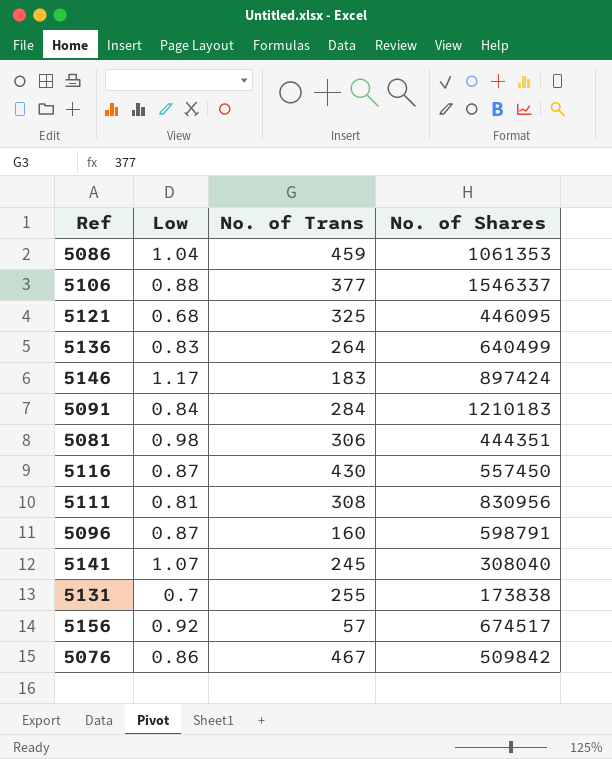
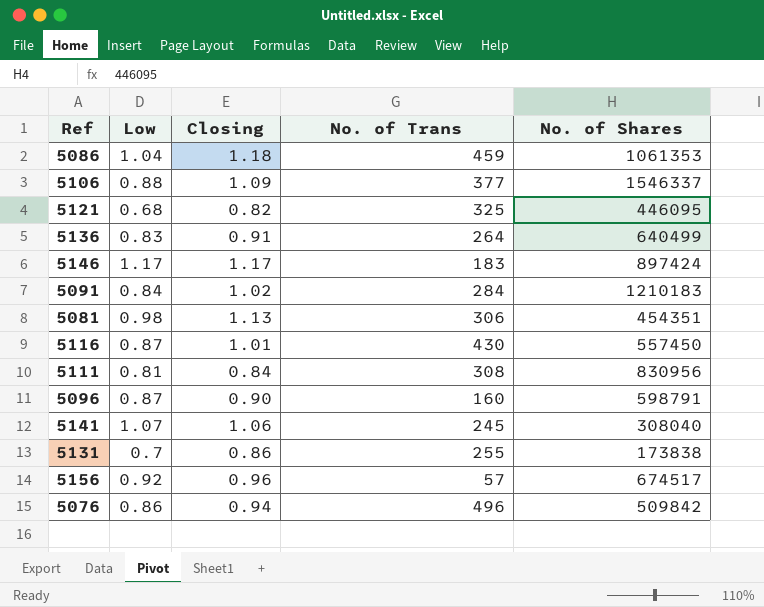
column Closing | position: none -> 3
5081 | No. of Shares: 444351 -> 454351
5076 | No. of Trans: 467 -> 496

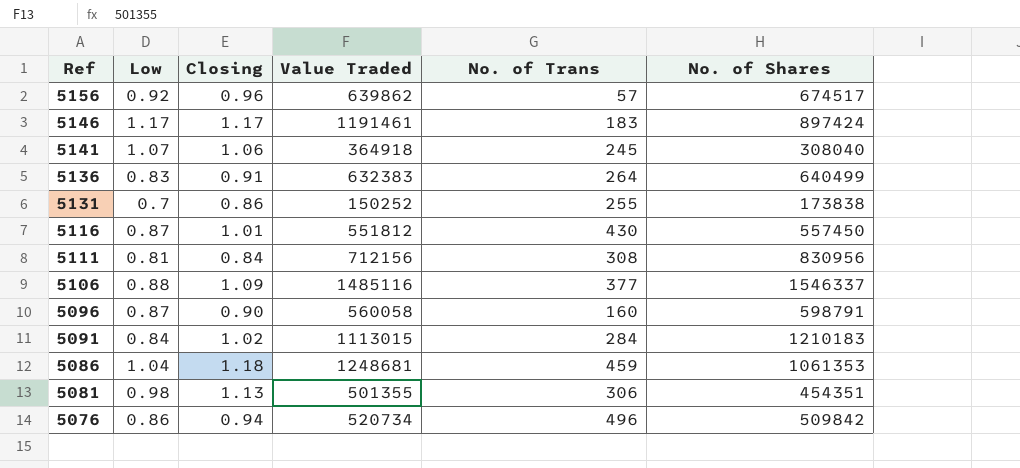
row order: none -> Ref descending
column Value Traded | position: none -> 4
row 5121: 0.68 | 0.82 | 325 | 446095 -> none

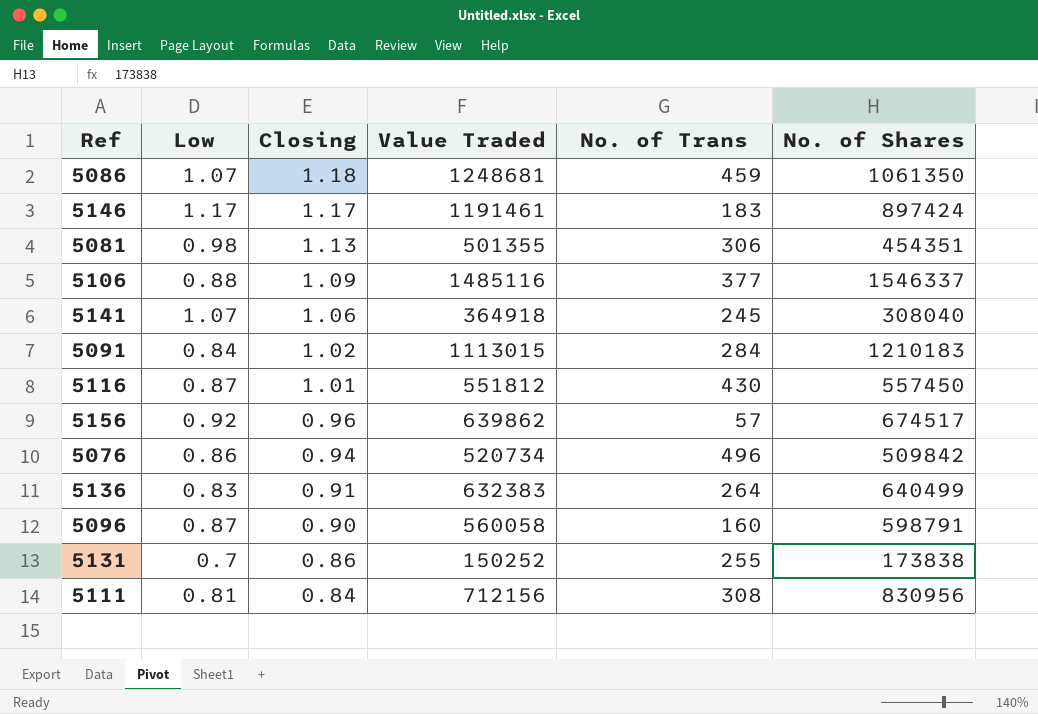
row order: Ref descending -> Closing descending
5086 | Low: 1.04 -> 1.07
5086 | No. of Shares: 1061353 -> 1061350

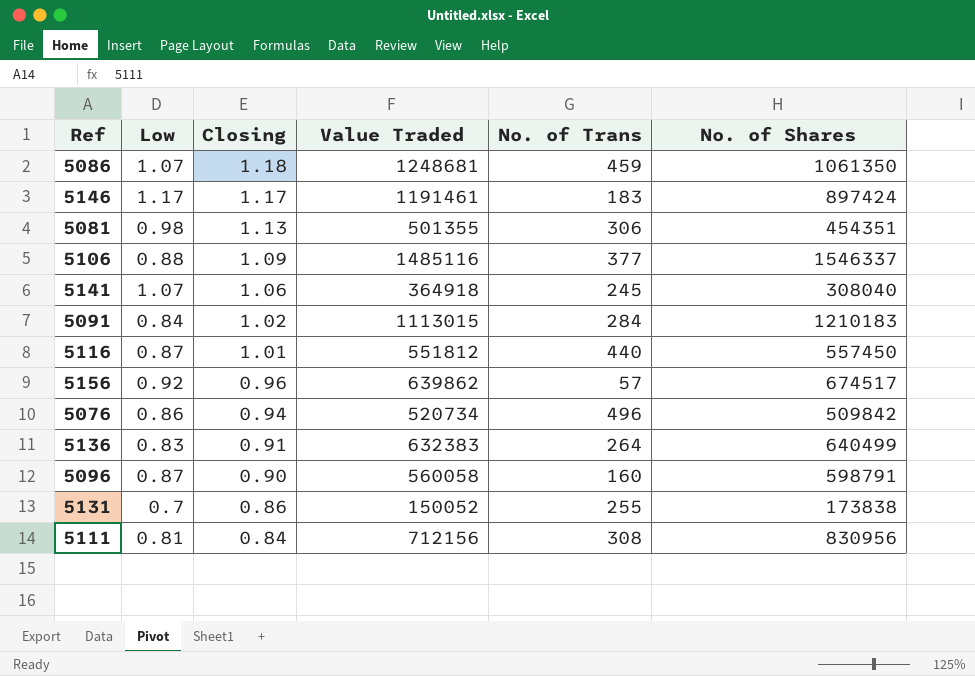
5116 | No. of Trans: 430 -> 440
5131 | Value Traded: 150252 -> 150052

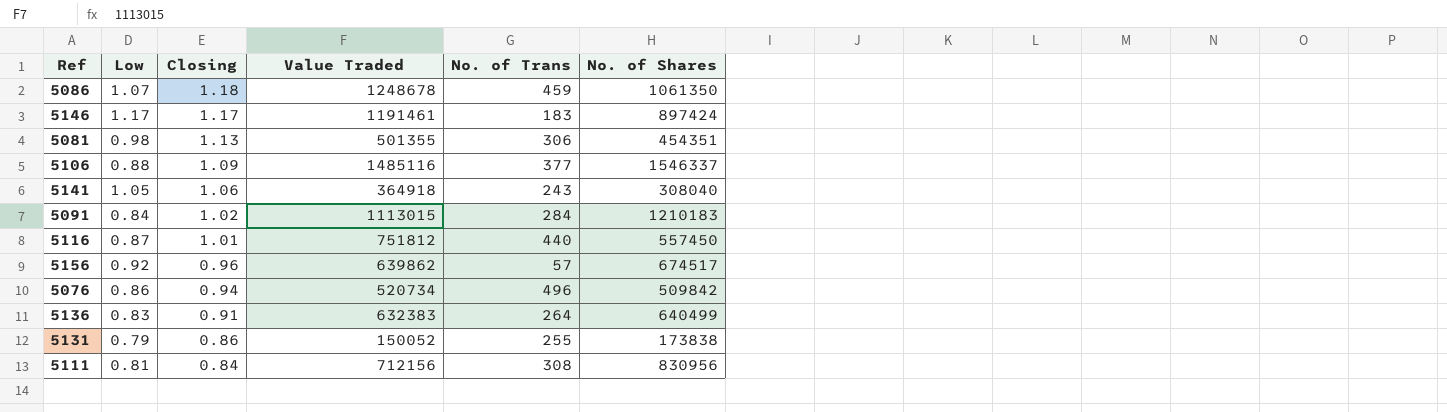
row 5096: 0.87 | 0.90 | 560058 | 160 | 598791 -> none
5086 | Value Traded: 1248681 -> 1248678
5141 | Low: 1.07 -> 1.05
5141 | No. of Trans: 245 -> 243
5116 | Value Traded: 551812 -> 751812
5131 | Low: 0.7 -> 0.79

